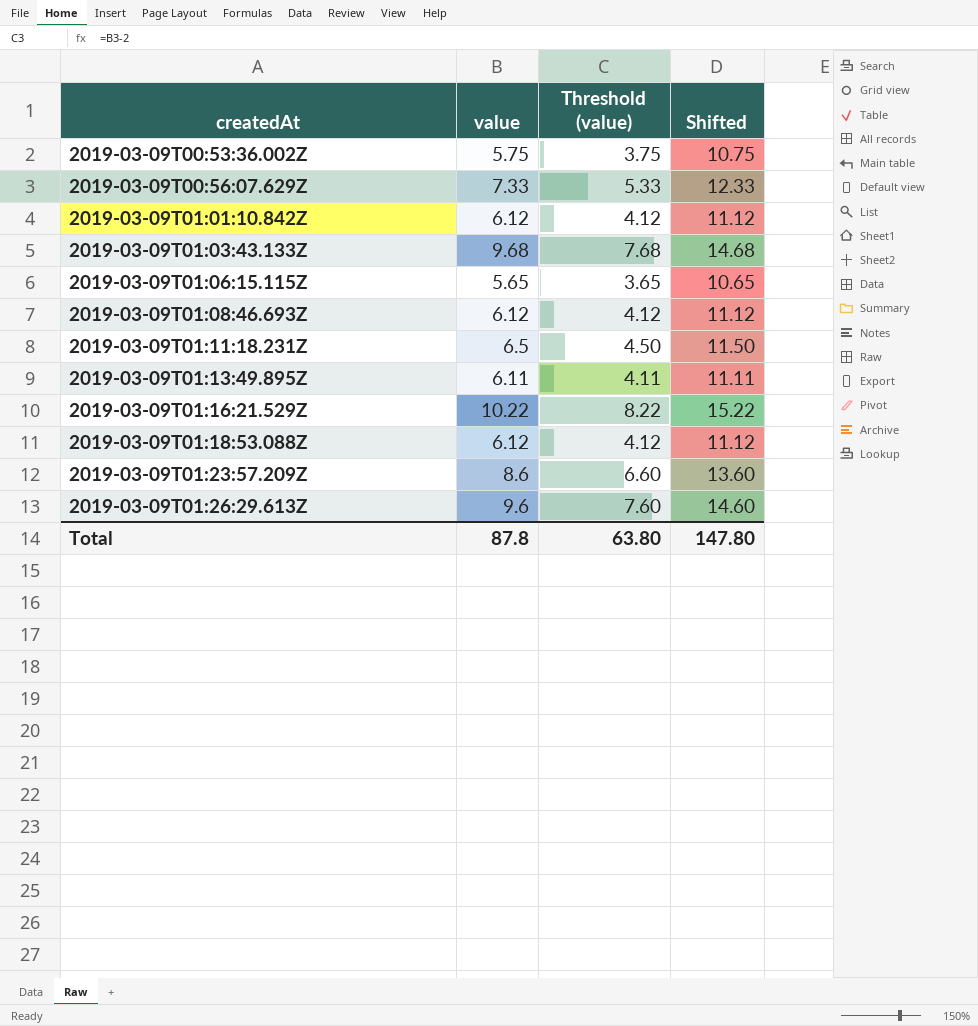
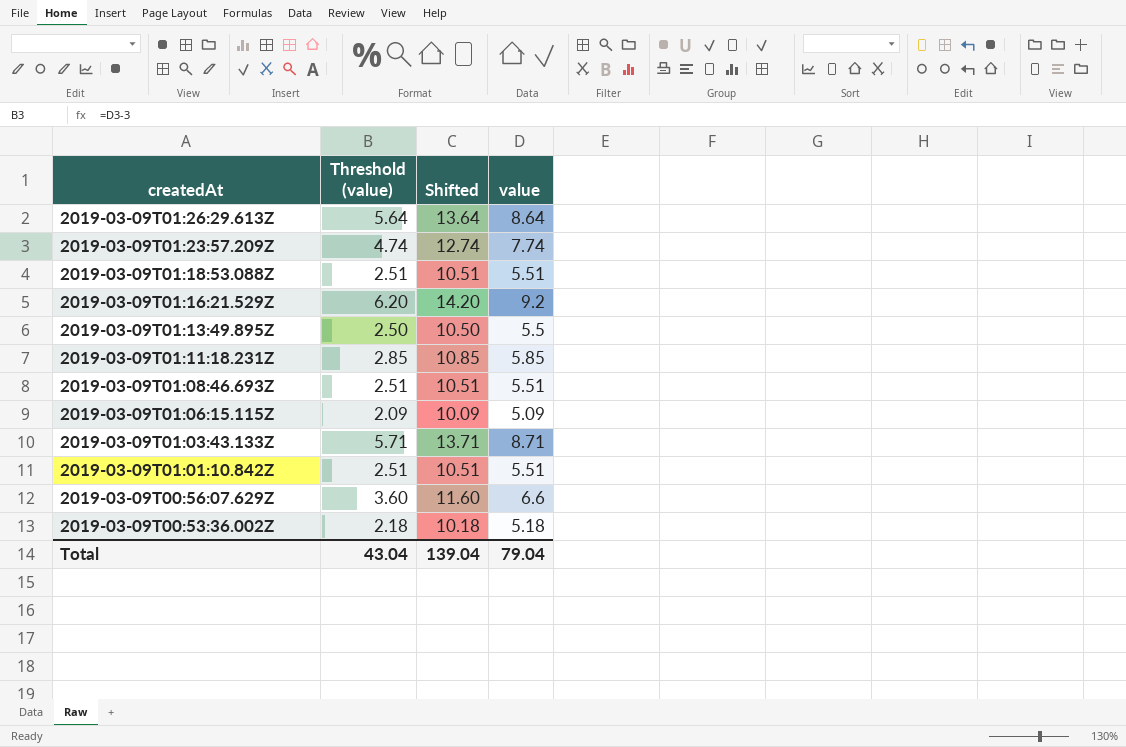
row order: createdAt ascending -> createdAt descending
column Threshold (value) | formula: [value] - 2 -> [value] - 3
column value | position: 2 -> 4
2019-03-09T01:26:29.613Z | Shifted: 14.60 -> 13.64
2019-03-09T01:26:29.613Z | value: 9.6 -> 8.64
2019-03-09T01:23:57.209Z | Shifted: 13.60 -> 12.74
2019-03-09T01:23:57.209Z | value: 8.6 -> 7.74
2019-03-09T01:18:53.088Z | Shifted: 11.12 -> 10.51
2019-03-09T01:18:53.088Z | value: 6.12 -> 5.51
2019-03-09T01:16:21.529Z | Shifted: 15.22 -> 14.20
2019-03-09T01:16:21.529Z | value: 10.22 -> 9.2
2019-03-09T01:13:49.895Z | Shifted: 11.11 -> 10.50
2019-03-09T01:13:49.895Z | value: 6.11 -> 5.5
2019-03-09T01:11:18.231Z | Shifted: 11.50 -> 10.85
2019-03-09T01:11:18.231Z | value: 6.5 -> 5.85
2019-03-09T01:08:46.693Z | Shifted: 11.12 -> 10.51
2019-03-09T01:08:46.693Z | value: 6.12 -> 5.51
2019-03-09T01:06:15.115Z | Shifted: 10.65 -> 10.09
2019-03-09T01:06:15.115Z | value: 5.65 -> 5.09
2019-03-09T01:03:43.133Z | Shifted: 14.68 -> 13.71
2019-03-09T01:03:43.133Z | value: 9.68 -> 8.71
2019-03-09T01:01:10.842Z | Shifted: 11.12 -> 10.51
2019-03-09T01:01:10.842Z | value: 6.12 -> 5.51
2019-03-09T00:56:07.629Z | Shifted: 12.33 -> 11.60
2019-03-09T00:56:07.629Z | value: 7.33 -> 6.6
2019-03-09T00:53:36.002Z | Shifted: 10.75 -> 10.18
2019-03-09T00:53:36.002Z | value: 5.75 -> 5.18
Total | Threshold (value): 63.80 -> 43.04
Total | Shifted: 147.80 -> 139.04
Total | value: 87.8 -> 79.04

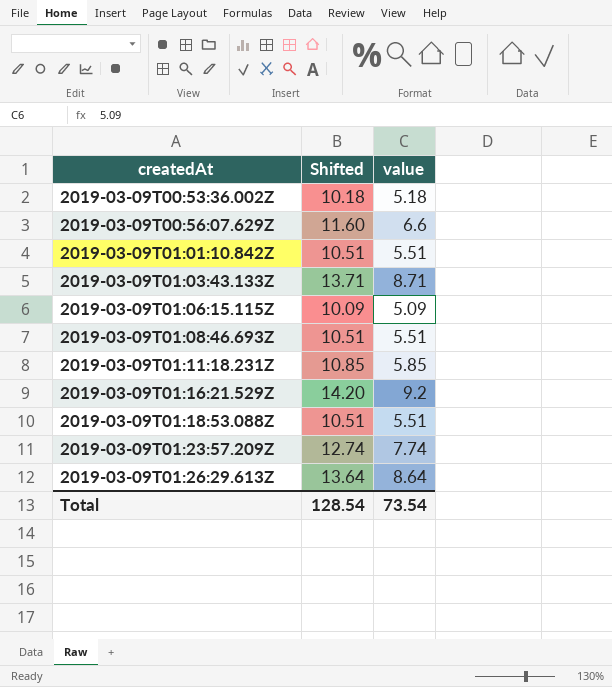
row order: createdAt descending -> createdAt ascending
column Threshold (value) | formula: [value] - 3 -> none
row 2019-03-09T01:13:49.895Z: 2.50 | 10.50 | 5.5 -> none
Total | Shifted: 139.04 -> 128.54
Total | value: 79.04 -> 73.54

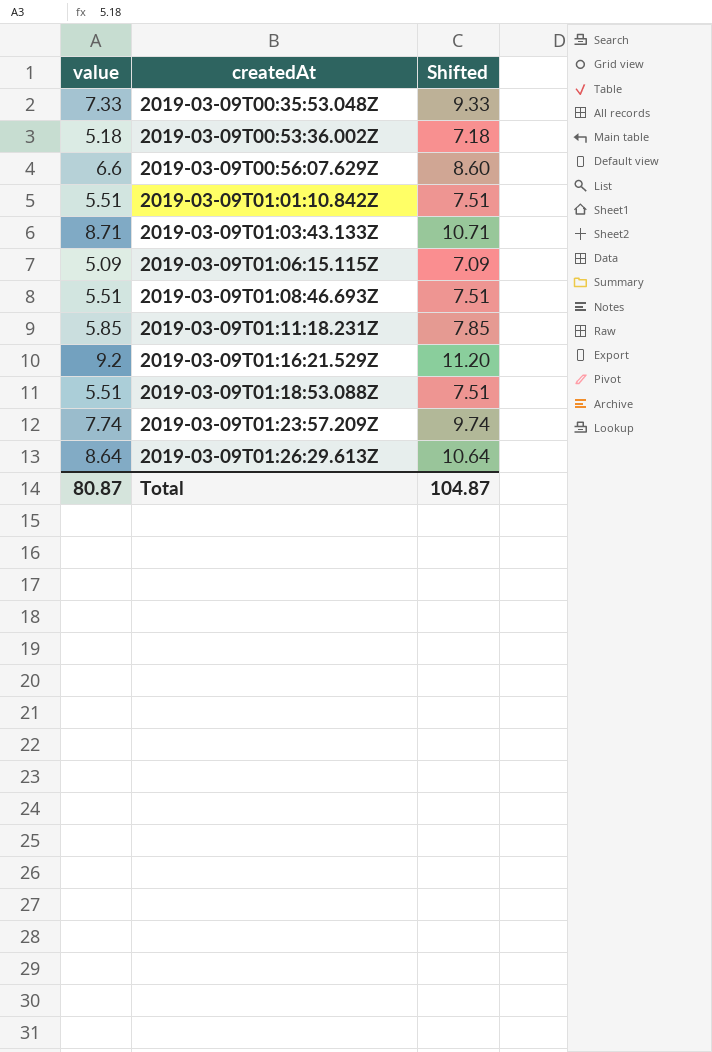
column value | position: 3 -> 1
column Shifted | formula: [value] + 5 -> [value] + 2
row 2019-03-09T00:35:53.048Z: none -> 7.33 | 9.33
Total | value: 73.54 -> 80.87
Total | Shifted: 128.54 -> 104.87

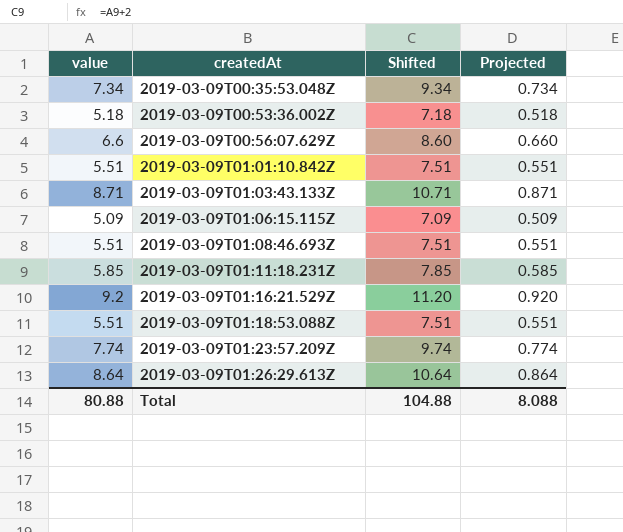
column Projected | formula: none -> [value] * 0.1
2019-03-09T00:35:53.048Z | value: 7.33 -> 7.34
2019-03-09T00:35:53.048Z | Shifted: 9.33 -> 9.34
Total | value: 80.87 -> 80.88
Total | Shifted: 104.87 -> 104.88

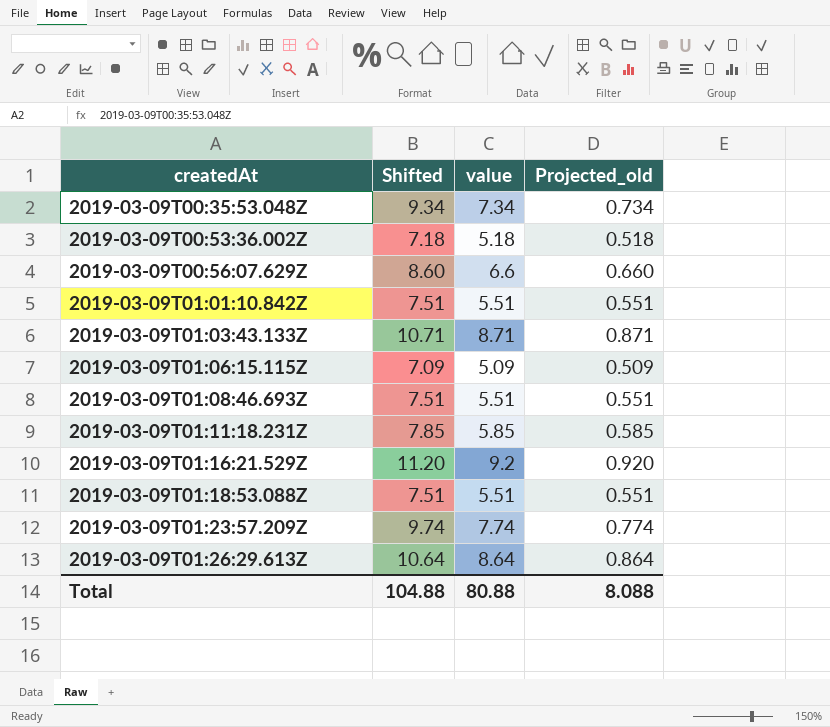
column value | position: 1 -> 3
column name: Projected -> Projected_old

